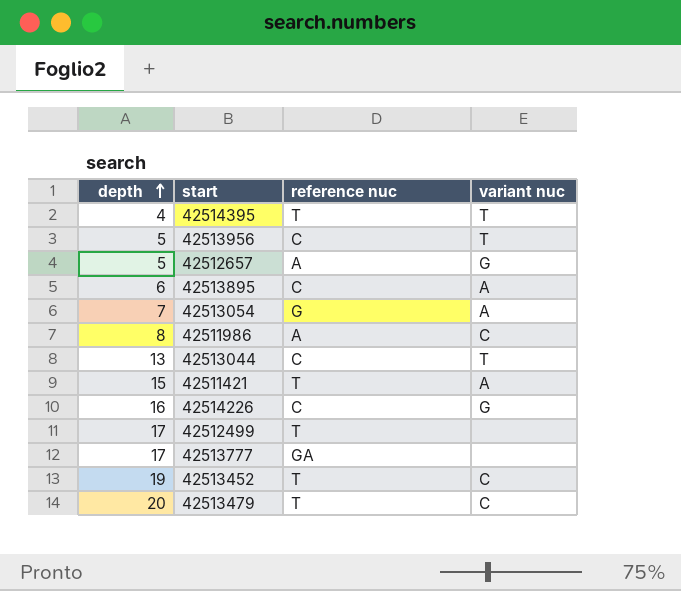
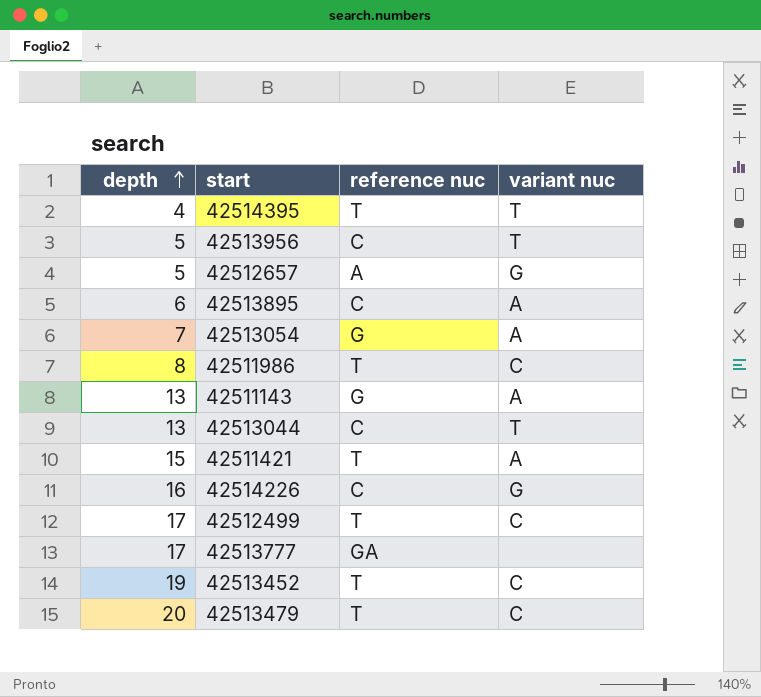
42511986 | reference nuc: A -> T
row 42511143: none -> 13 | G | A
42512499 | variant nuc: none -> C

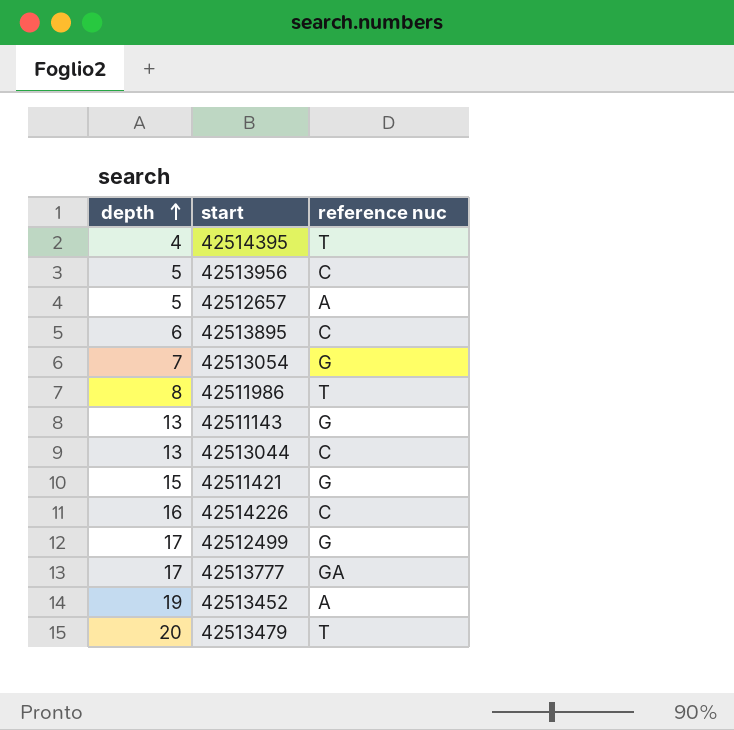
column variant nuc | position: 4 -> none
42511421 | reference nuc: T -> G
42512499 | reference nuc: T -> G
42513452 | reference nuc: T -> A

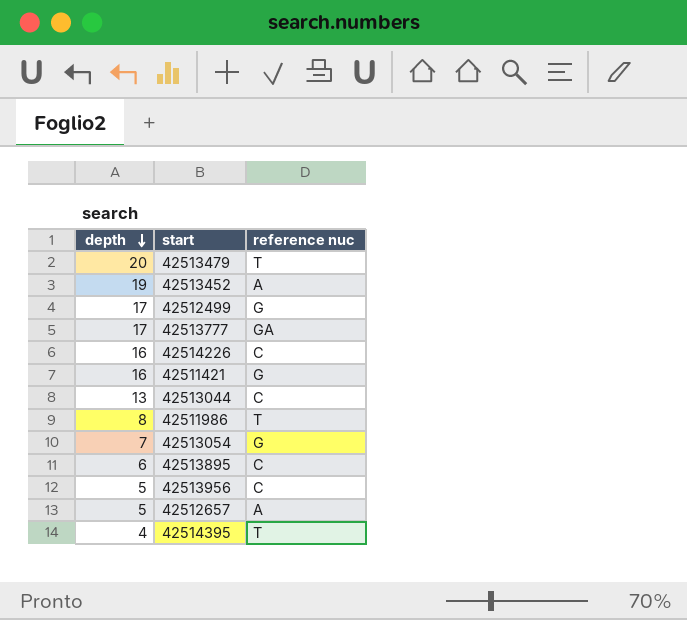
row order: depth ascending -> depth descending
row 42511143: 13 | G -> none
42511421 | depth: 15 -> 16

